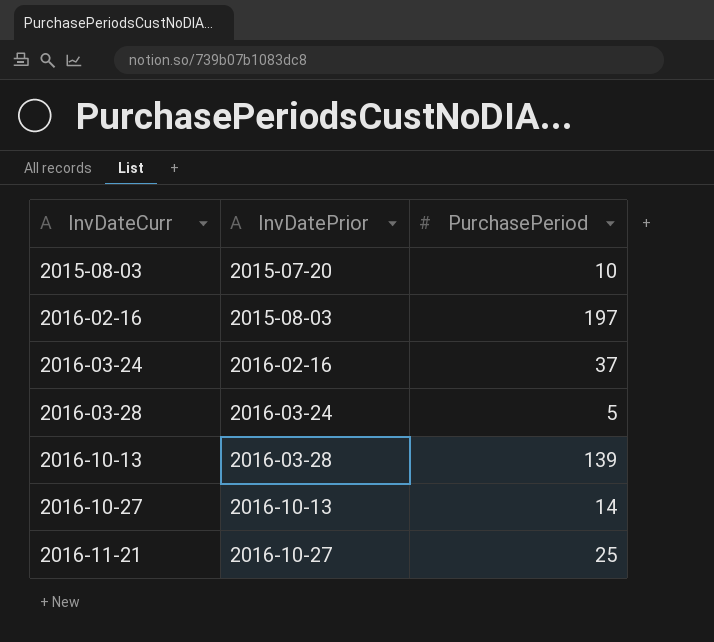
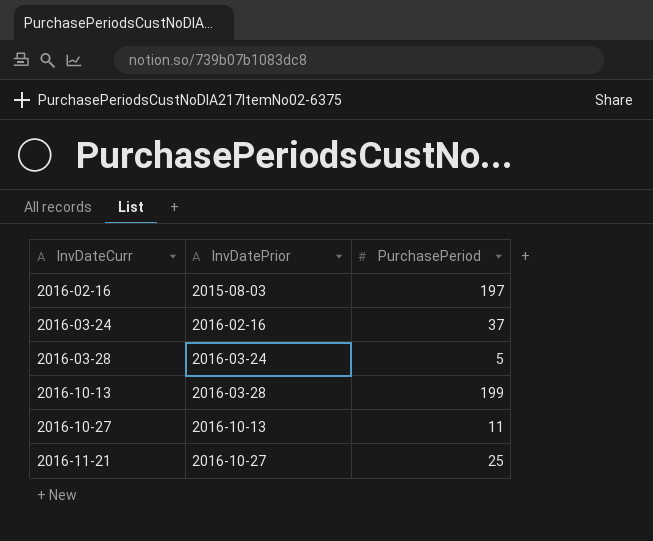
row 2015-08-03: 2015-07-20 | 10 -> none
2016-10-13 | PurchasePeriod: 139 -> 199
2016-10-27 | PurchasePeriod: 14 -> 11

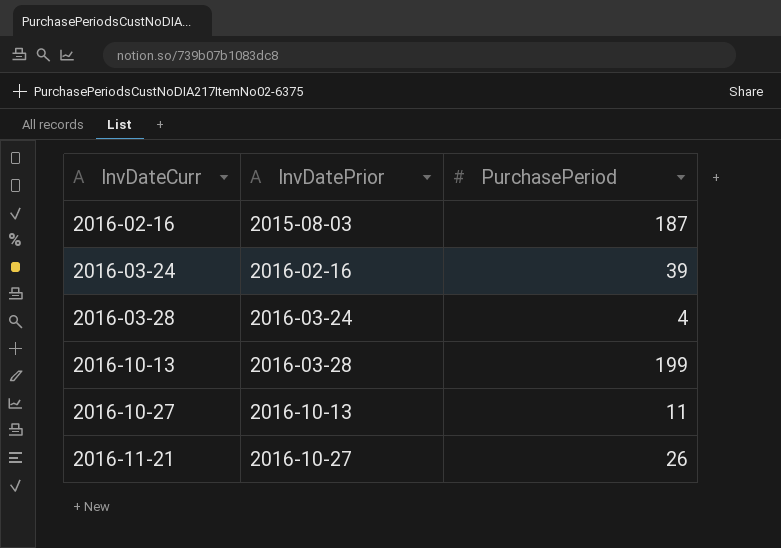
2016-02-16 | PurchasePeriod: 197 -> 187
2016-03-24 | PurchasePeriod: 37 -> 39
2016-03-28 | PurchasePeriod: 5 -> 4
2016-11-21 | PurchasePeriod: 25 -> 26

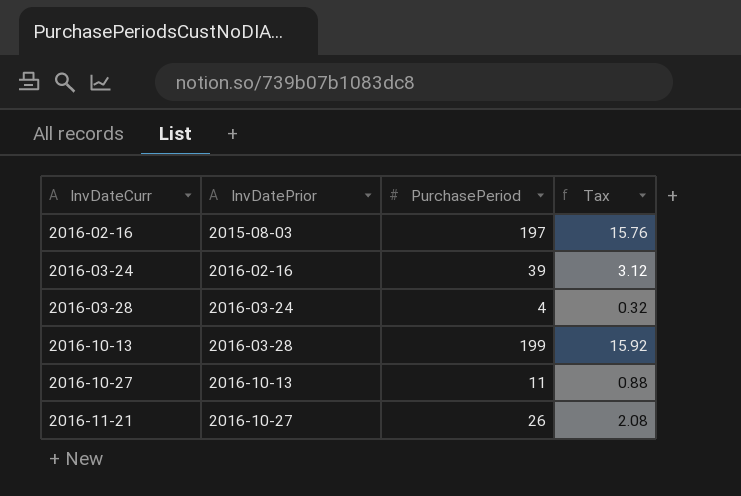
column Tax | formula: none -> [PurchasePeriod] * 0.08
2016-02-16 | PurchasePeriod: 187 -> 197

